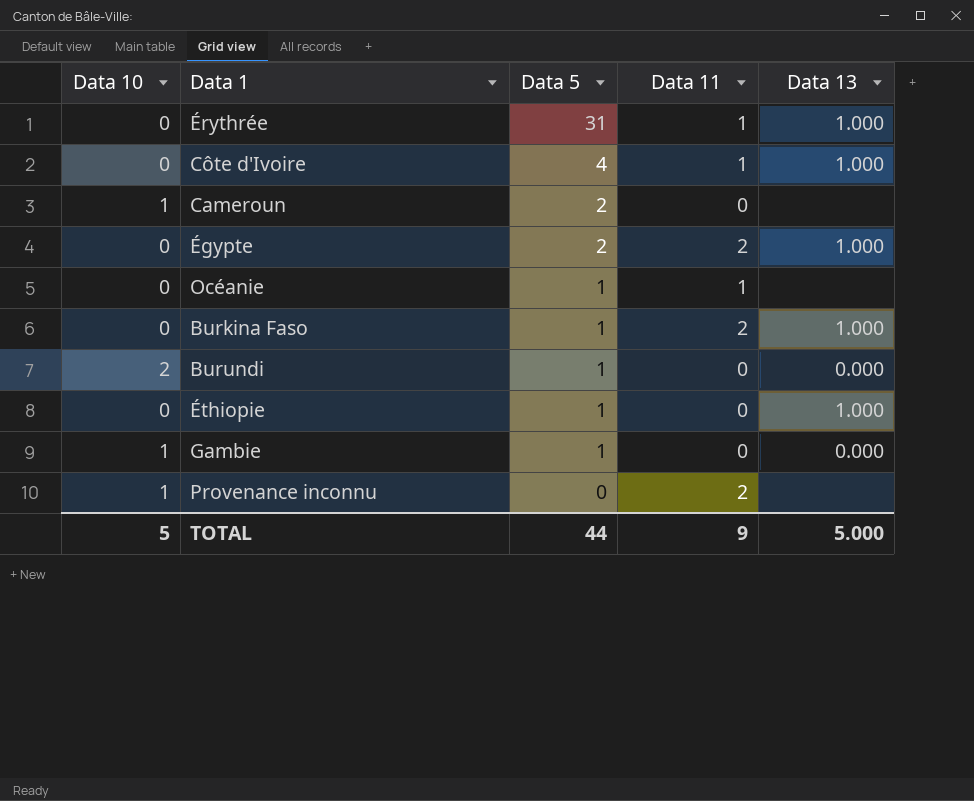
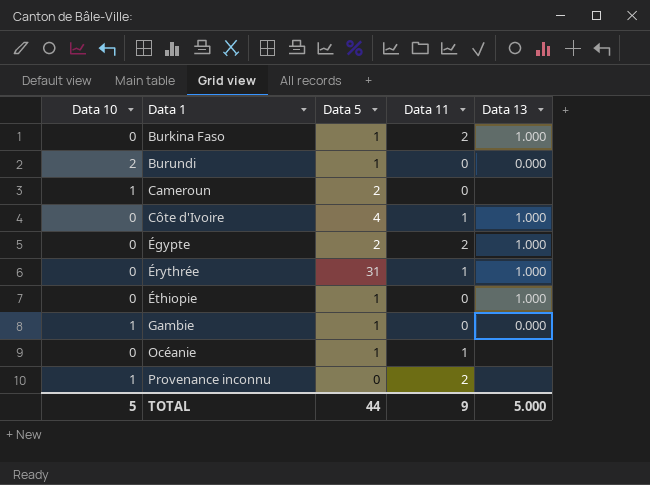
row order: Data 5 descending -> Data 1 ascending

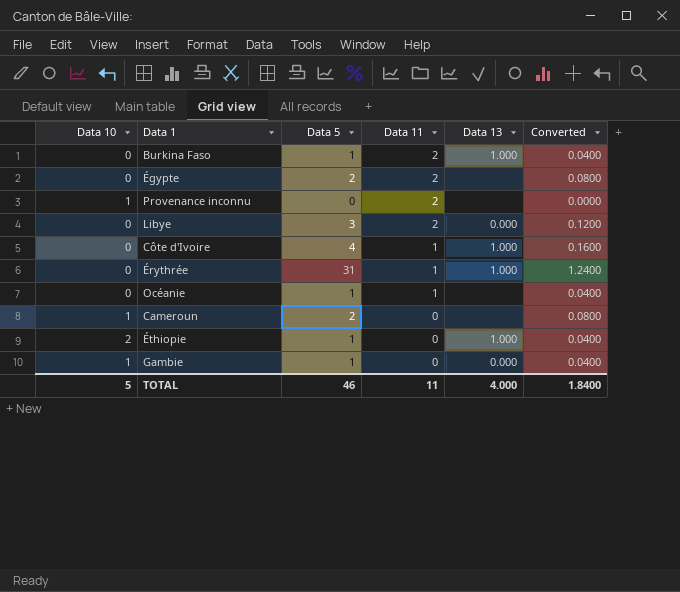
row order: Data 1 ascending -> Data 11 descending
column Converted | formula: none -> [Data 5] * 0.04
row Burundi: 2 | 1 | 0 | 0.000 -> none
Égypte | Data 13: 1.000 -> none
row Libye: none -> 0 | 3 | 2 | 0.000 | 0.1200
Éthiopie | Data 10: 0 -> 2
TOTAL | Data 5: 44 -> 46
TOTAL | Data 11: 9 -> 11
TOTAL | Data 13: 5.000 -> 4.000

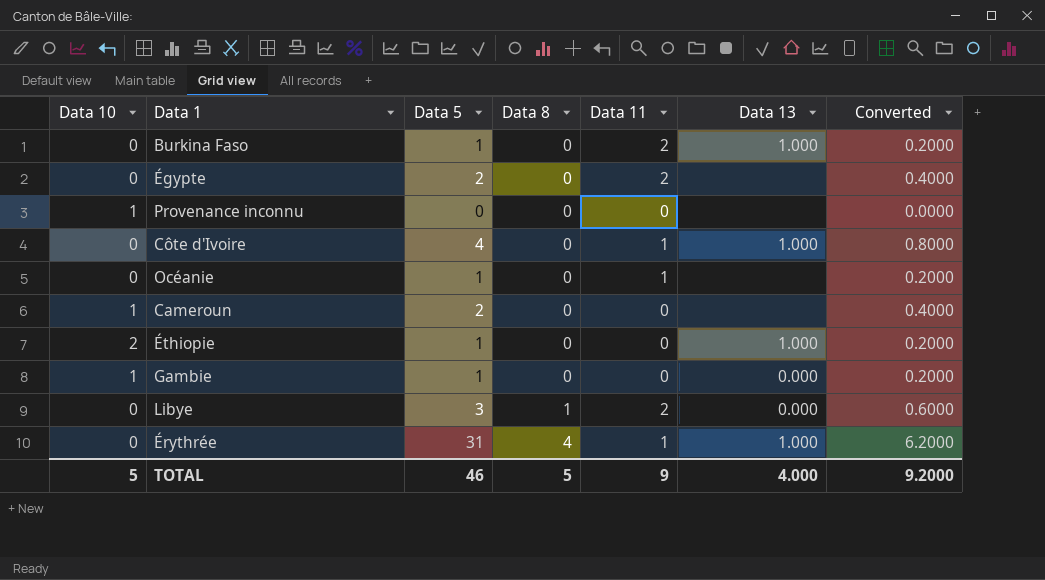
row order: Data 11 descending -> Data 8 ascending
column Data 8 | position: none -> 4
column Converted | formula: [Data 5] * 0.04 -> [Data 5] * 0.2
Provenance inconnu | Data 11: 2 -> 0
TOTAL | Data 11: 11 -> 9
TOTAL | Converted: 1.8400 -> 9.2000

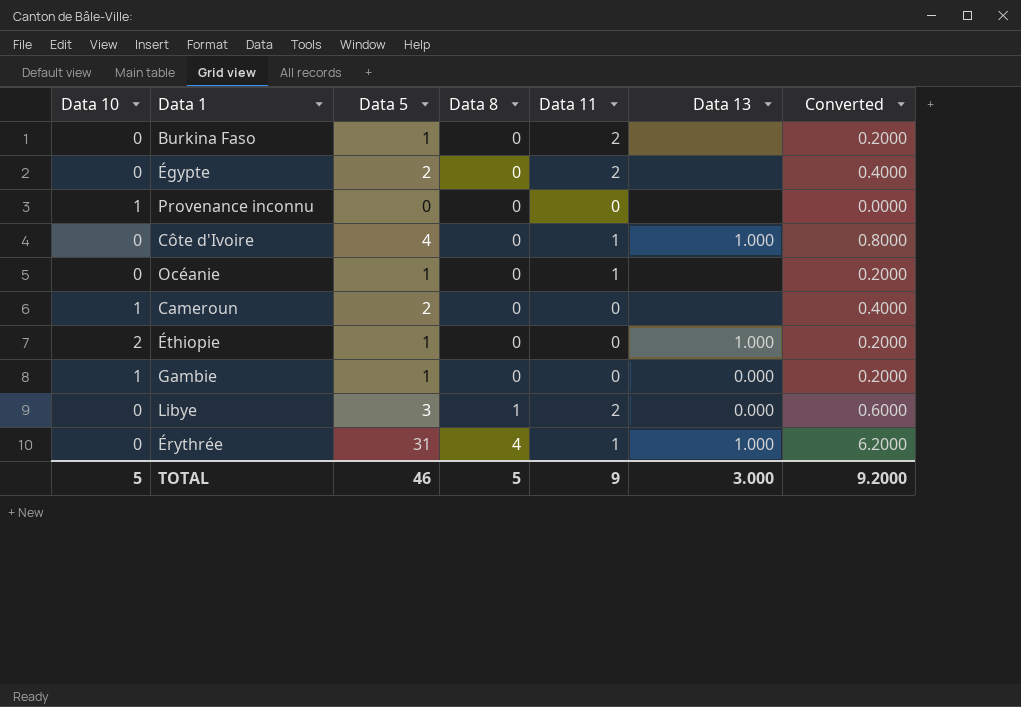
Burkina Faso | Data 13: 1.000 -> none
TOTAL | Data 13: 4.000 -> 3.000

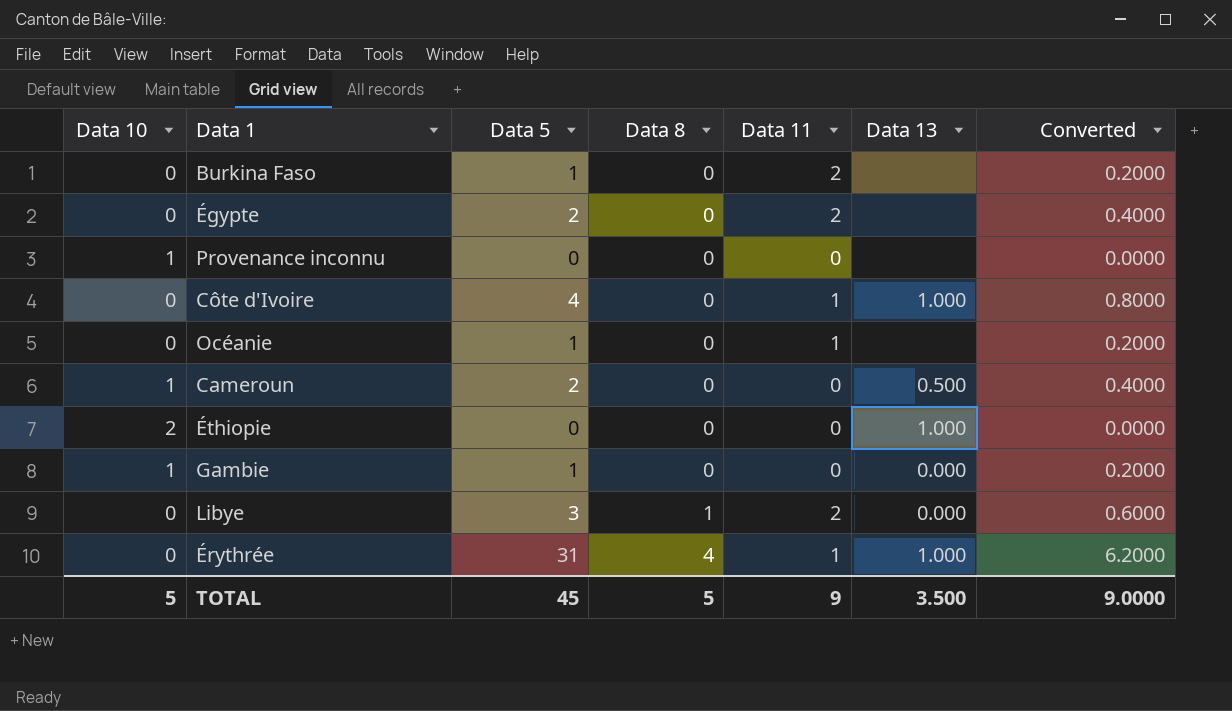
Cameroun | Data 13: none -> 0.500
Éthiopie | Data 5: 1 -> 0
Éthiopie | Converted: 0.2000 -> 0.0000
TOTAL | Data 5: 46 -> 45
TOTAL | Data 13: 3.000 -> 3.500
TOTAL | Converted: 9.2000 -> 9.0000

